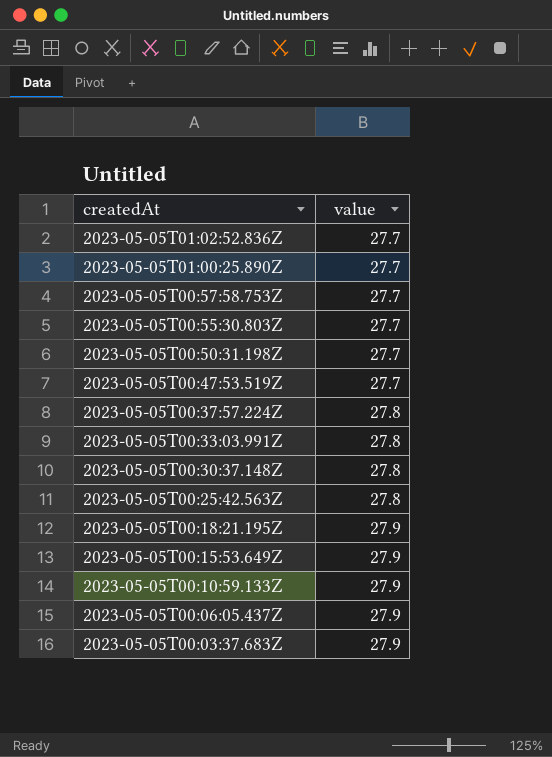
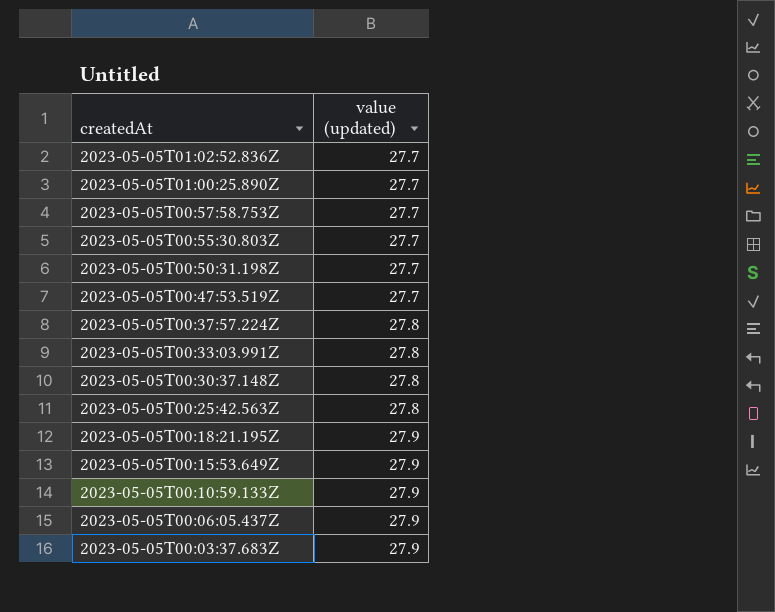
column name: value -> value (updated)

